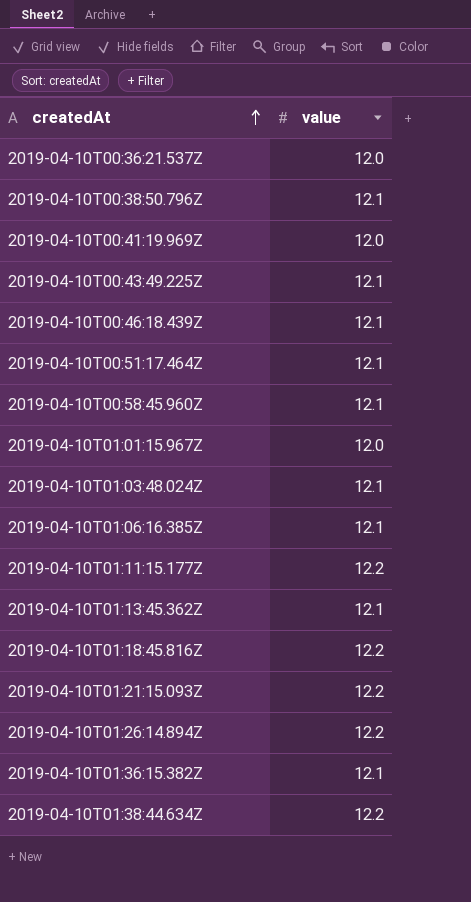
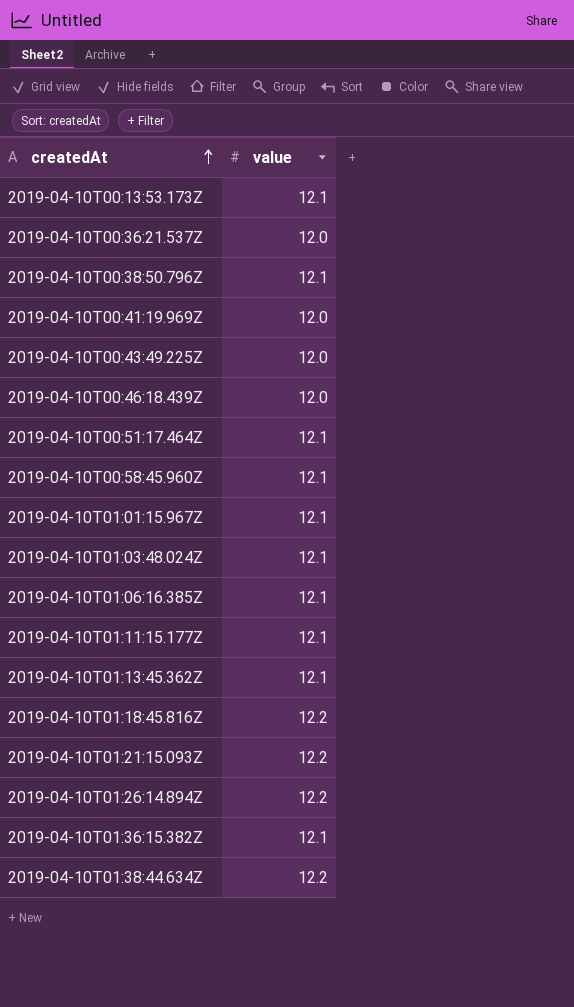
row 2019-04-10T00:13:53.173Z: none -> 12.1
2019-04-10T00:43:49.225Z | value: 12.1 -> 12.0
2019-04-10T00:46:18.439Z | value: 12.1 -> 12.0
2019-04-10T01:01:15.967Z | value: 12.0 -> 12.1
2019-04-10T01:11:15.177Z | value: 12.2 -> 12.1

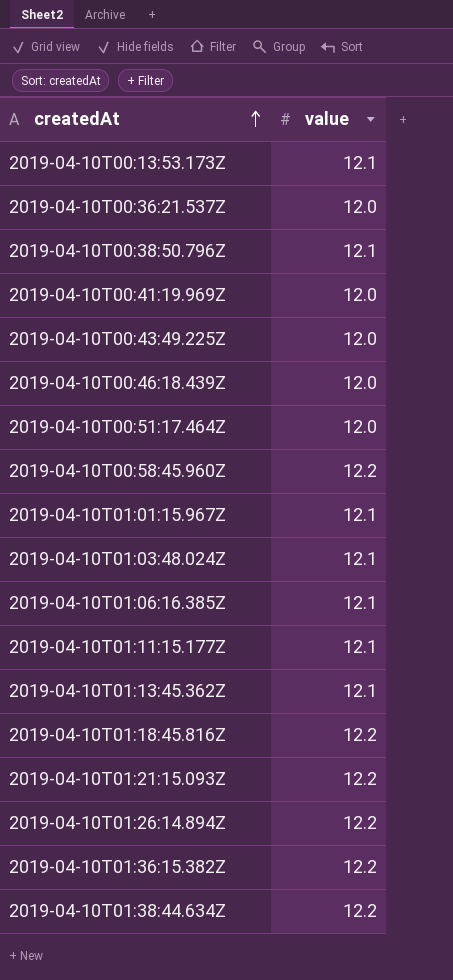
2019-04-10T00:51:17.464Z | value: 12.1 -> 12.0
2019-04-10T00:58:45.960Z | value: 12.1 -> 12.2
2019-04-10T01:36:15.382Z | value: 12.1 -> 12.2

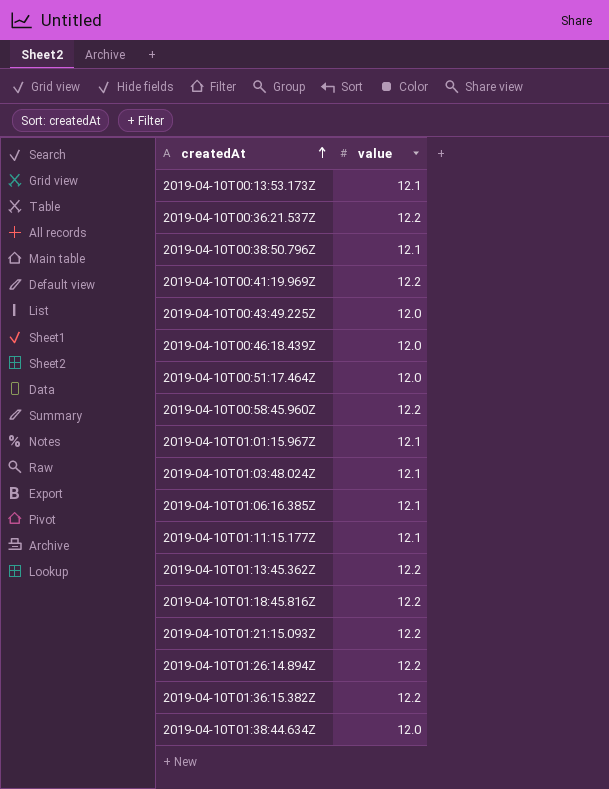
2019-04-10T00:36:21.537Z | value: 12.0 -> 12.2
2019-04-10T00:41:19.969Z | value: 12.0 -> 12.2
2019-04-10T01:13:45.362Z | value: 12.1 -> 12.2
2019-04-10T01:38:44.634Z | value: 12.2 -> 12.0

